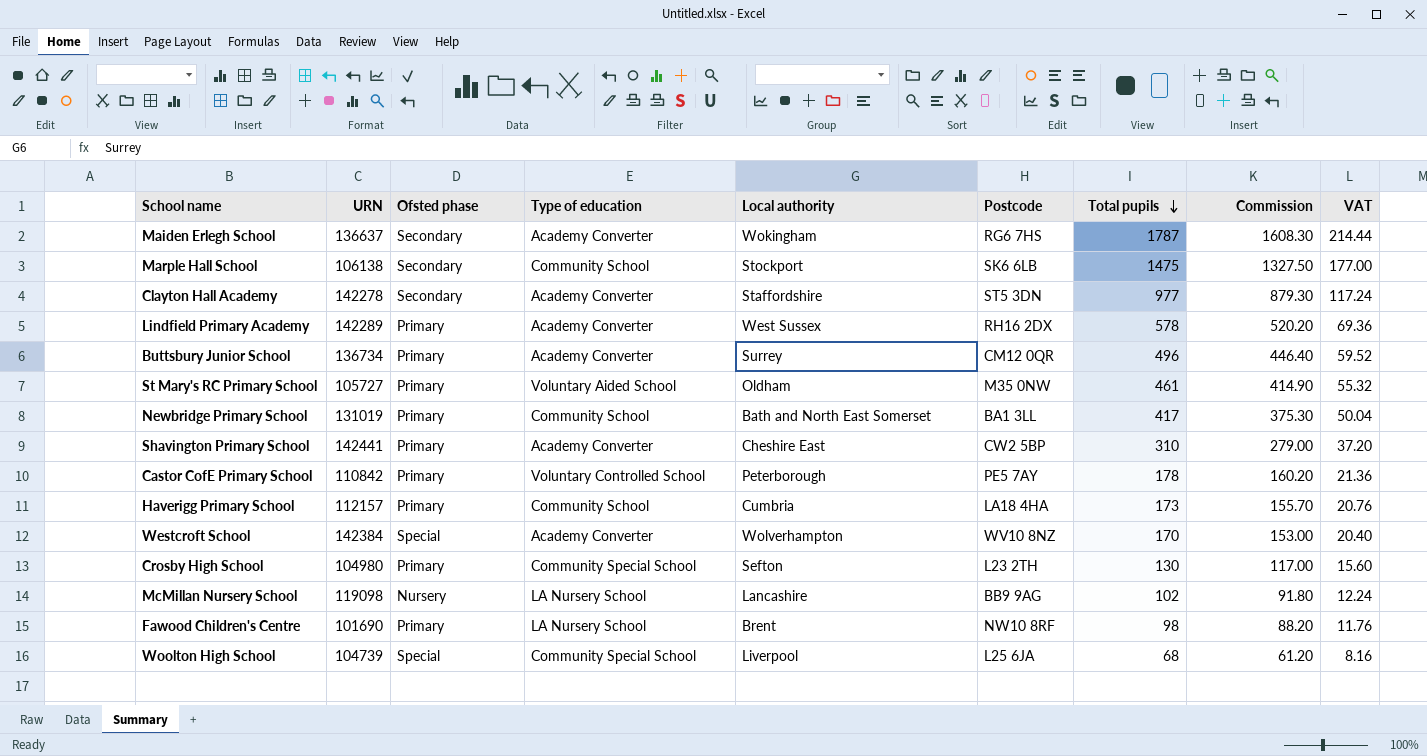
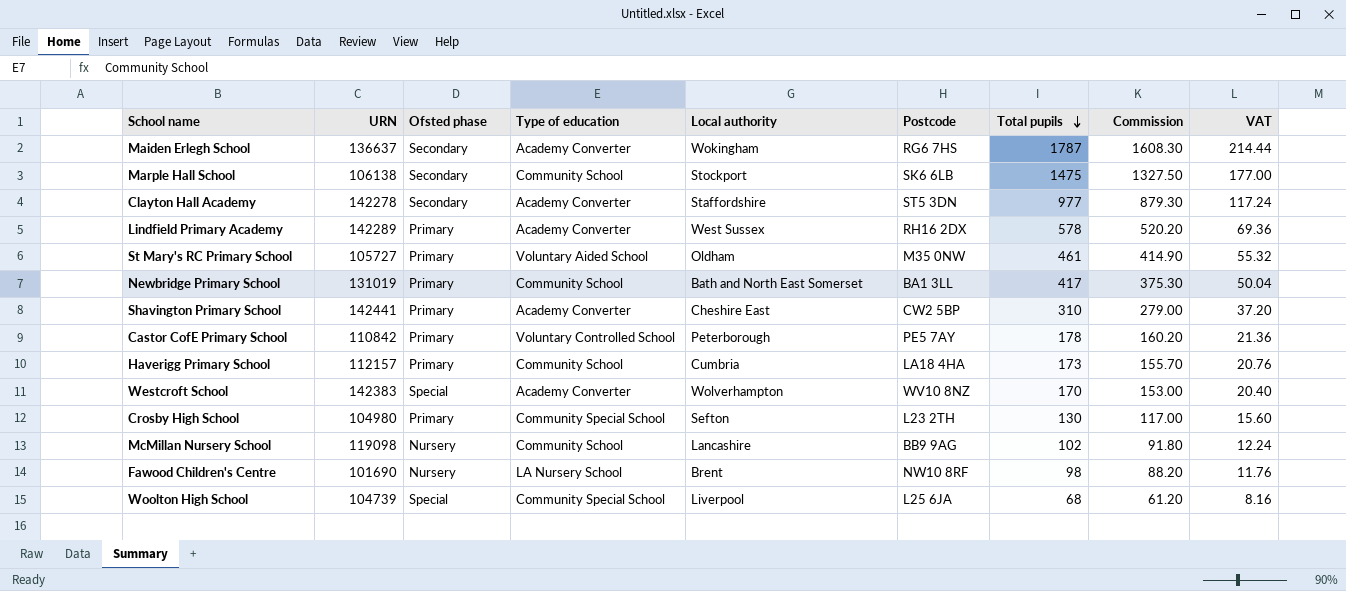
row Buttsbury Junior School: 136734 | Primary | Academy Converter | Surrey | CM12 0QR | 496 | 446.40 | 59.52 -> none
Westcroft School | URN: 142384 -> 142383
McMillan Nursery School | Type of education: LA Nursery School -> Community School
Fawood Children's Centre | Ofsted phase: Primary -> Nursery

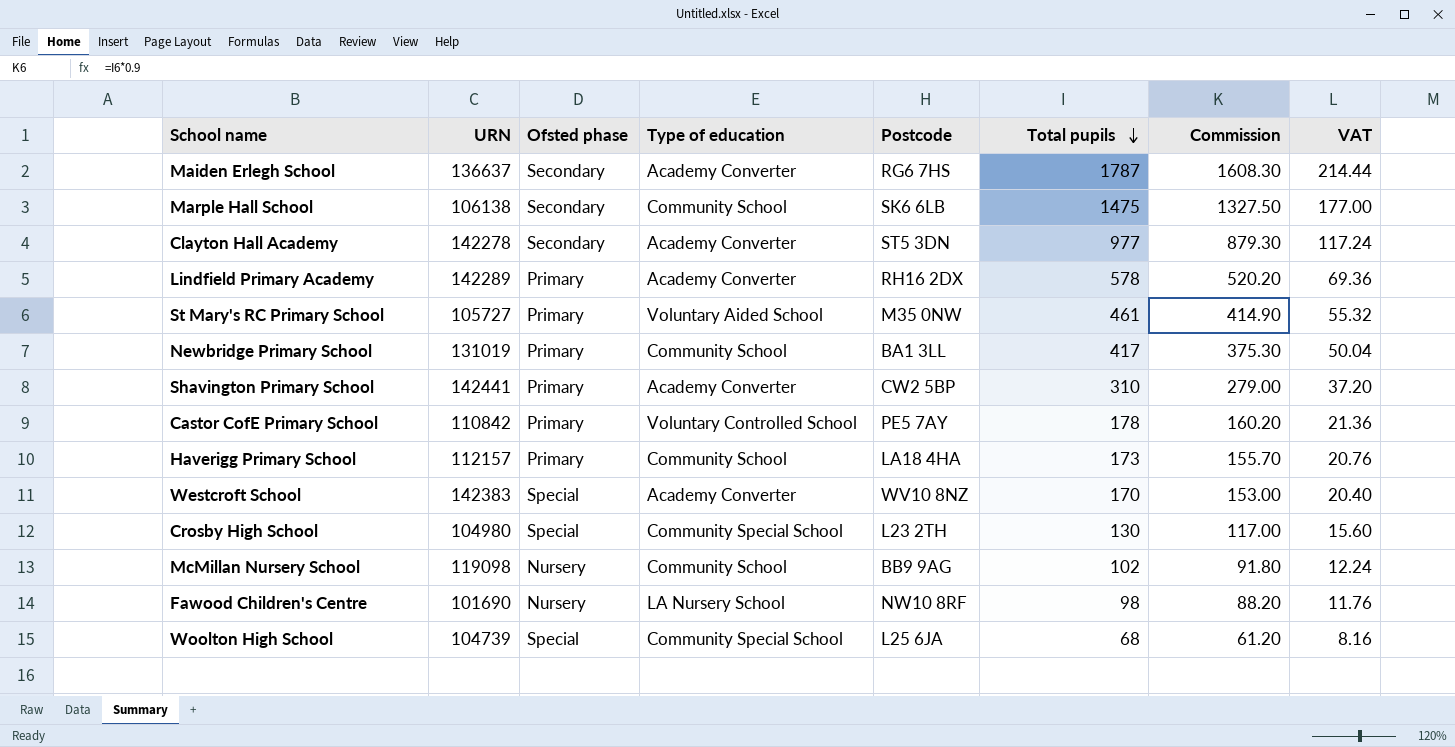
column Local authority | position: 5 -> none
Crosby High School | Ofsted phase: Primary -> Special

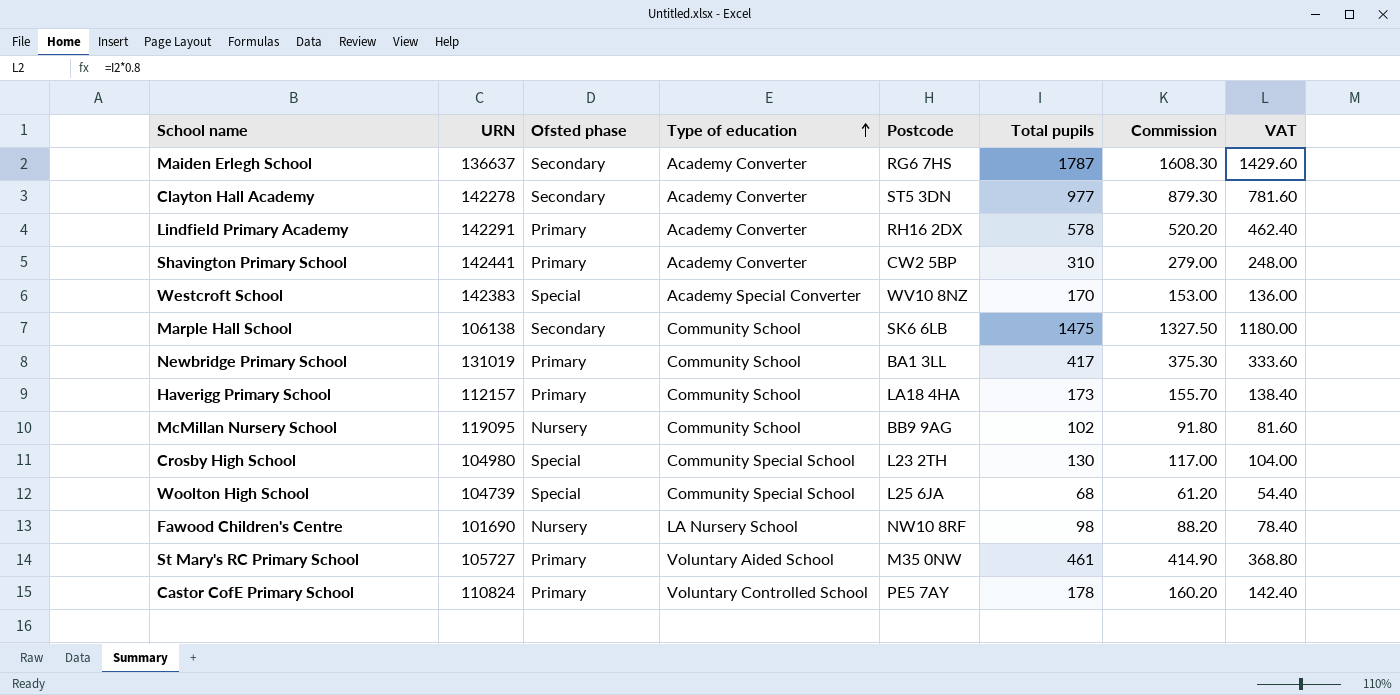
row order: Total pupils descending -> Type of education ascending
column VAT | formula: [Total pupils] * 0.12 -> [Total pupils] * 0.8
Lindfield Primary Academy | URN: 142289 -> 142291
Westcroft School | Type of education: Academy Converter -> Academy Special Converter
McMillan Nursery School | URN: 119098 -> 119095
Castor CofE Primary School | URN: 110842 -> 110824

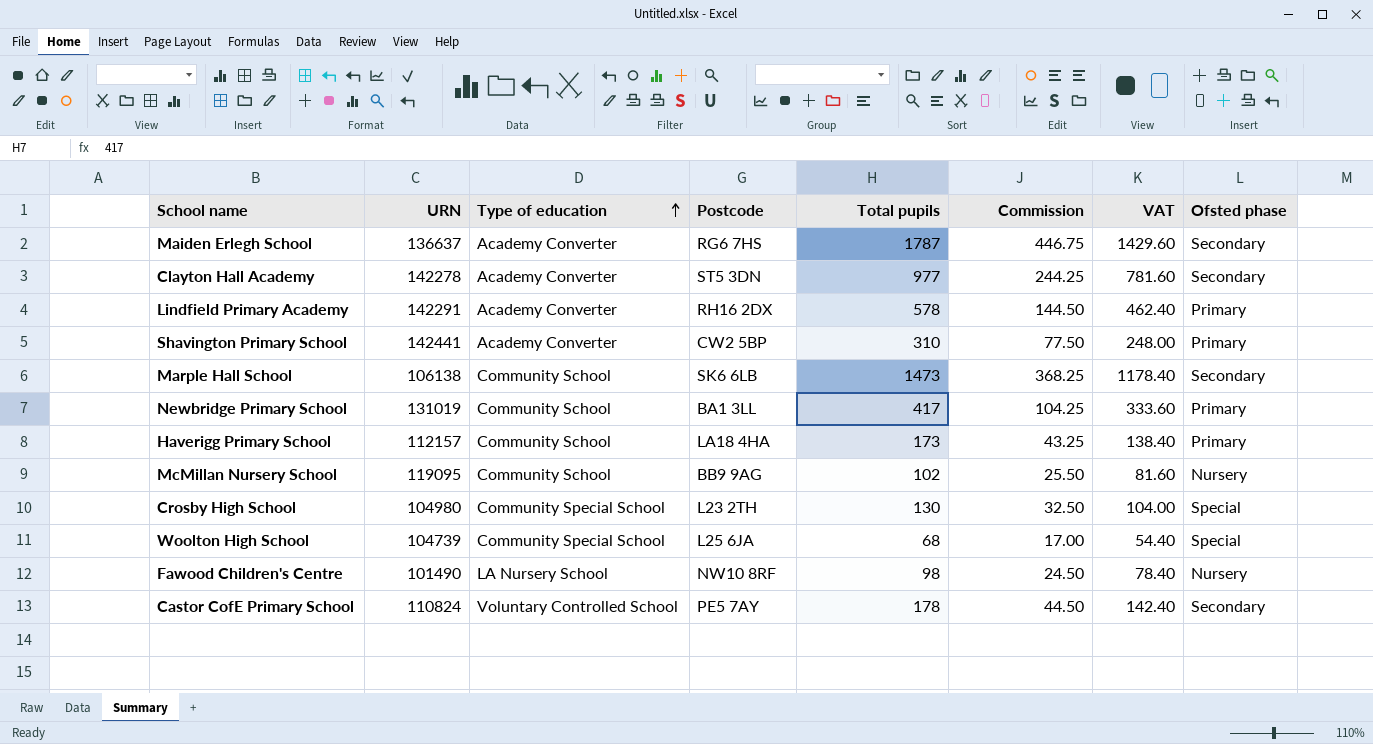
column Commission | formula: [Total pupils] * 0.9 -> [Total pupils] * 0.25
column Ofsted phase | position: 3 -> 8
row Westcroft School: 142383 | Special | Academy Special Converter | WV10 8NZ | 170 | 153.00 | 136.00 -> none
row St Mary's RC Primary School: 105727 | Primary | Voluntary Aided School | M35 0NW | 461 | 414.90 | 368.80 -> none
Marple Hall School | Total pupils: 1475 -> 1473
Marple Hall School | VAT: 1180.00 -> 1178.40
Fawood Children's Centre | URN: 101690 -> 101490
Castor CofE Primary School | Ofsted phase: Primary -> Secondary

